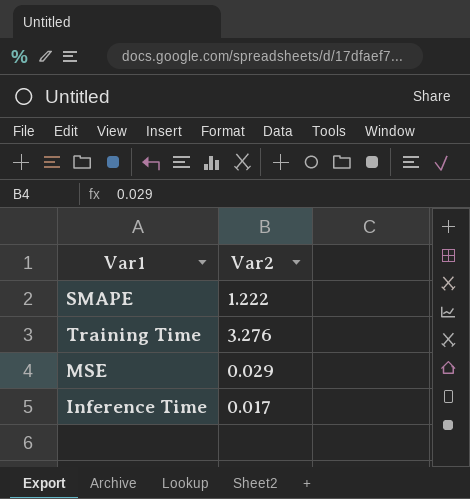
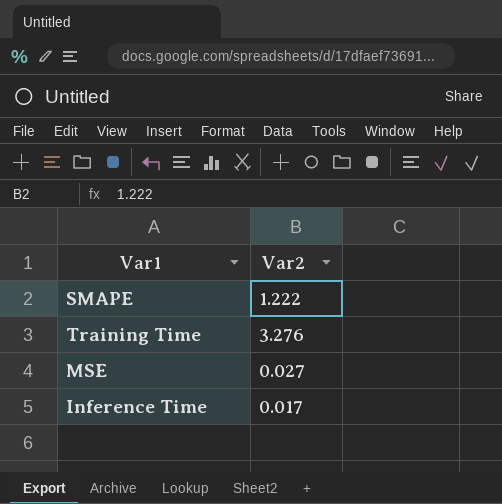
MSE | Var2: 0.029 -> 0.027

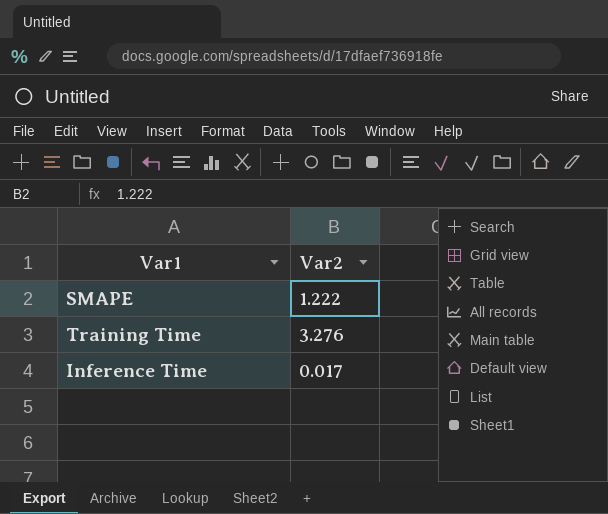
row MSE: 0.027 -> none

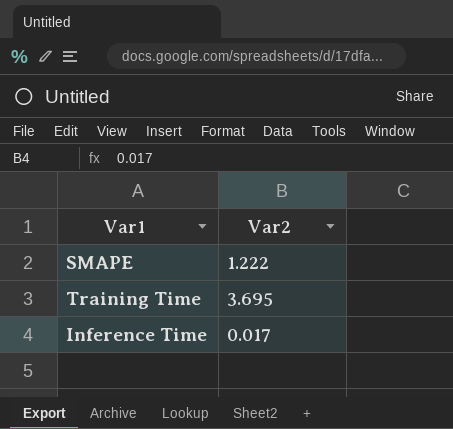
Training Time | Var2: 3.276 -> 3.695

